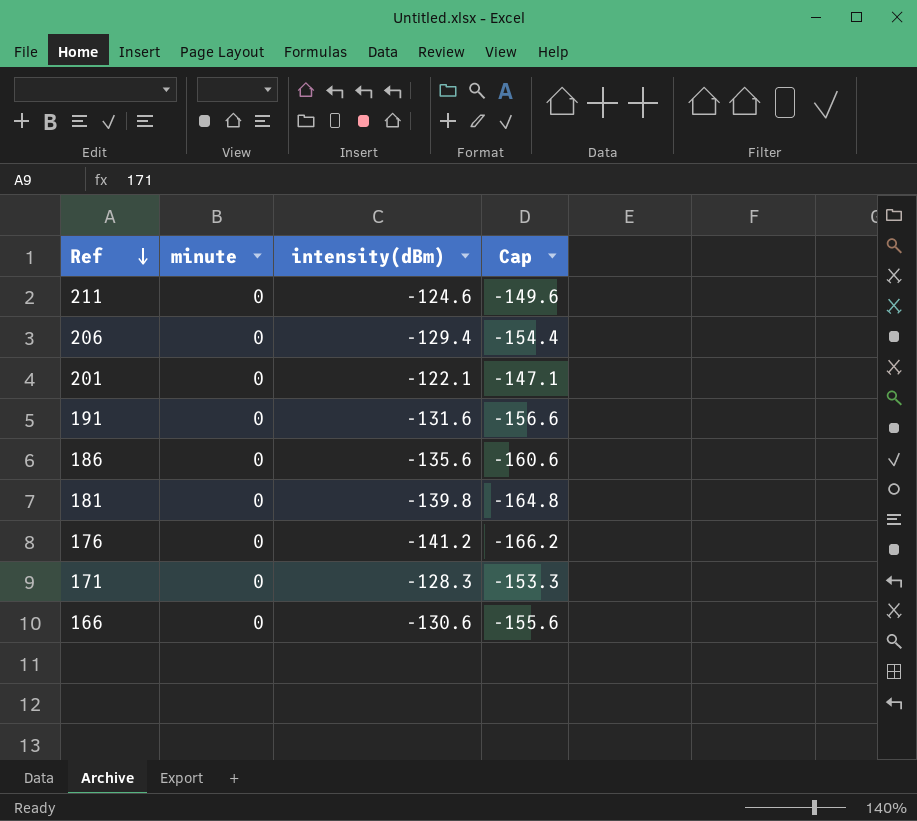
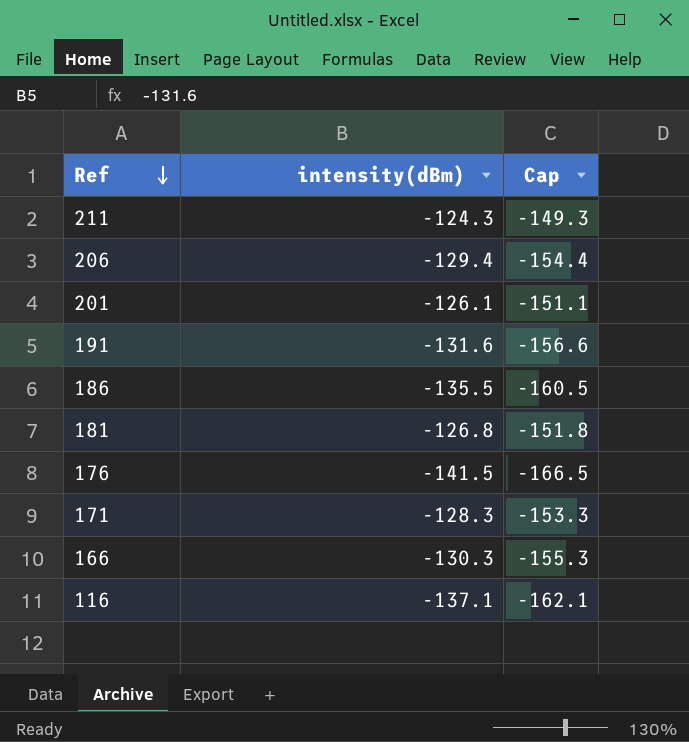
column minute | position: 2 -> none
211 | intensity(dBm): -124.6 -> -124.3
211 | Cap: -149.6 -> -149.3
201 | intensity(dBm): -122.1 -> -126.1
201 | Cap: -147.1 -> -151.1
186 | intensity(dBm): -135.6 -> -135.5
186 | Cap: -160.6 -> -160.5
181 | intensity(dBm): -139.8 -> -126.8
181 | Cap: -164.8 -> -151.8
176 | intensity(dBm): -141.2 -> -141.5
176 | Cap: -166.2 -> -166.5
166 | intensity(dBm): -130.6 -> -130.3
166 | Cap: -155.6 -> -155.3
row 116: none -> -137.1 | -162.1

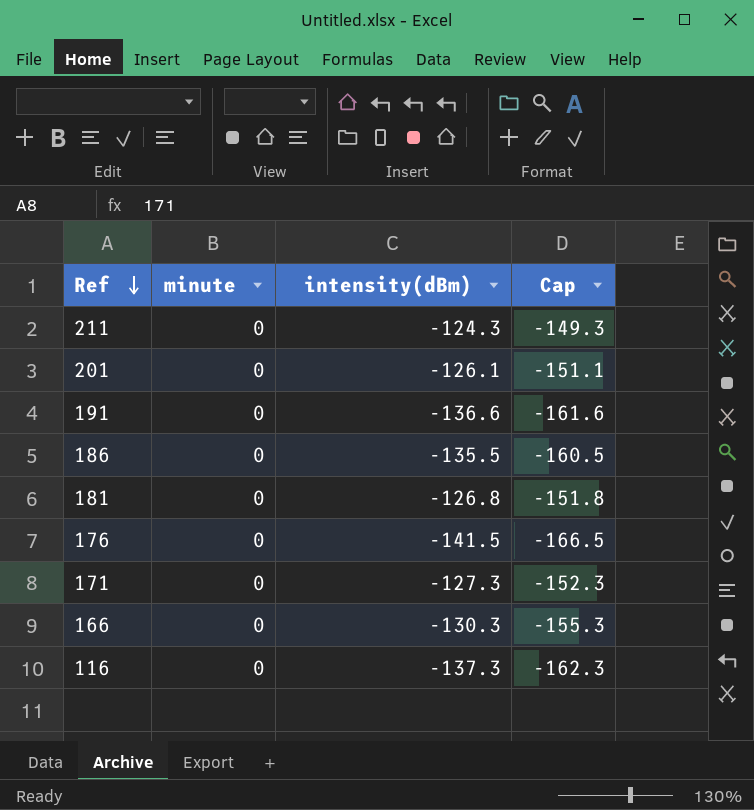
column minute | position: none -> 2
row 206: -129.4 | -154.4 -> none
191 | intensity(dBm): -131.6 -> -136.6
191 | Cap: -156.6 -> -161.6
171 | intensity(dBm): -128.3 -> -127.3
171 | Cap: -153.3 -> -152.3
116 | intensity(dBm): -137.1 -> -137.3
116 | Cap: -162.1 -> -162.3

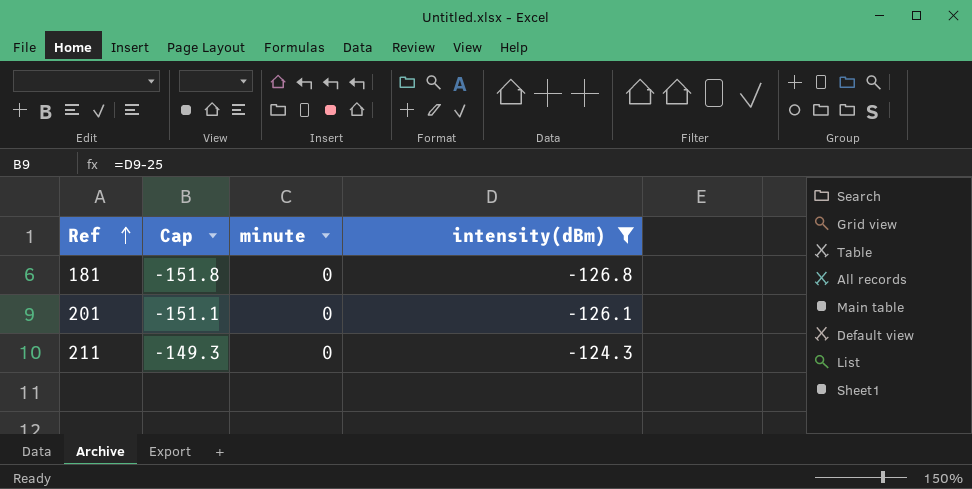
filter: none -> intensity(dBm) >= -126.8
row order: Ref descending -> Ref ascending
column Cap | position: 4 -> 2

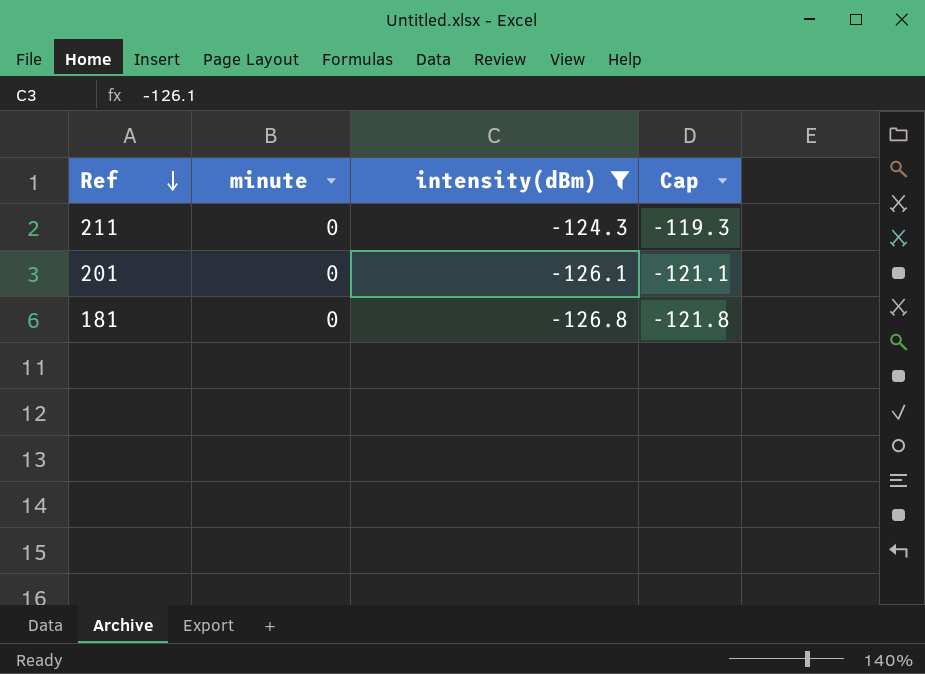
row order: Ref ascending -> Ref descending
column Cap | formula: [intensity(dBm)] - 25 -> [intensity(dBm)] + 5
column Cap | position: 2 -> 4

